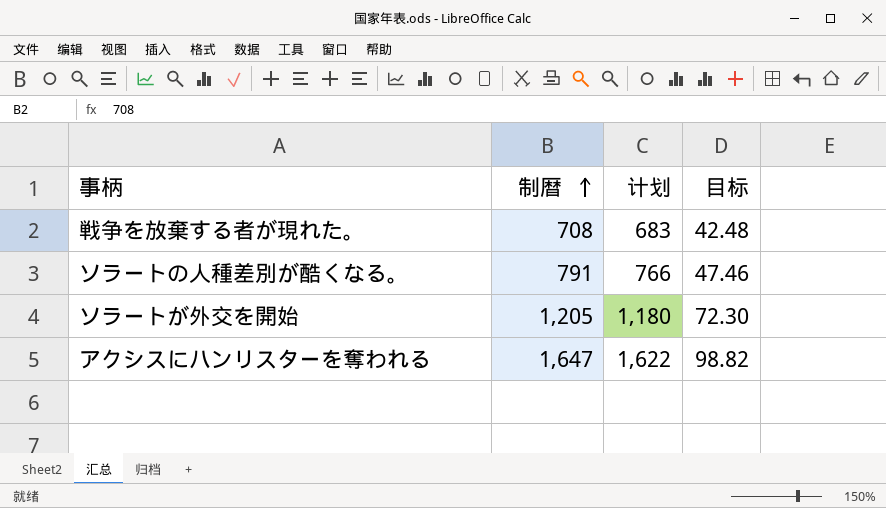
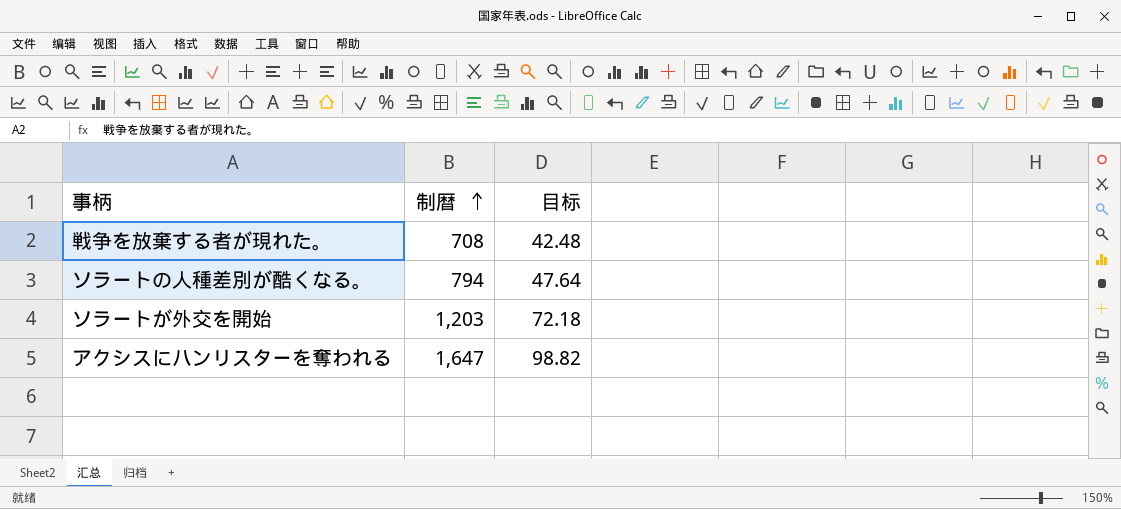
column 计划 | formula: [制暦] - 25 -> none
ソラートの人種差別が酷くなる。 | 制暦: 791 -> 794
ソラートの人種差別が酷くなる。 | 目标: 47.46 -> 47.64
ソラートが外交を開始 | 制暦: 1,205 -> 1,203
ソラートが外交を開始 | 目标: 72.30 -> 72.18

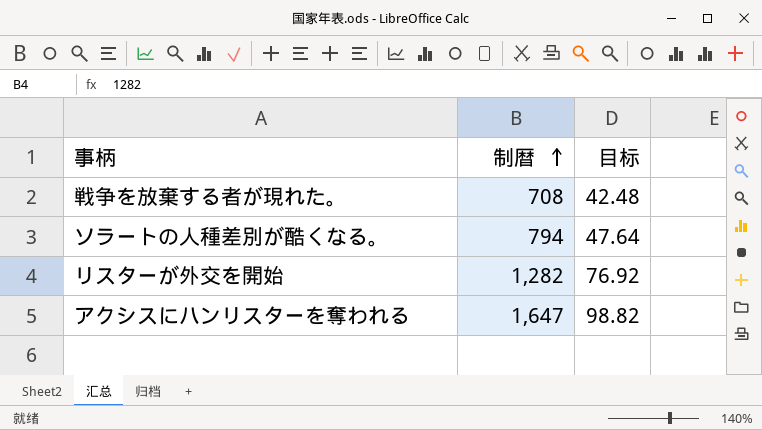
row ソラートが外交を開始: 1,203 | 72.18 -> none
row リスターが外交を開始: none -> 1,282 | 76.92

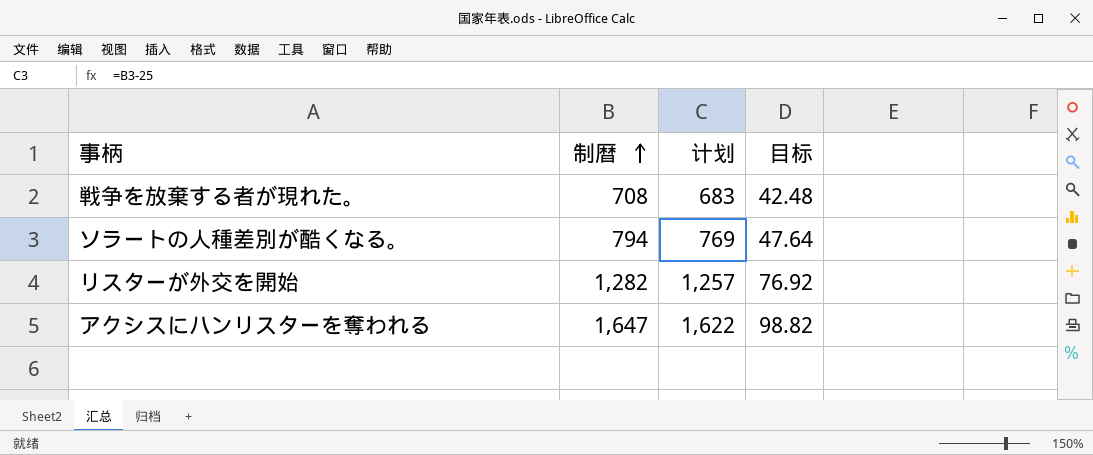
column 计划 | formula: none -> [制暦] - 25

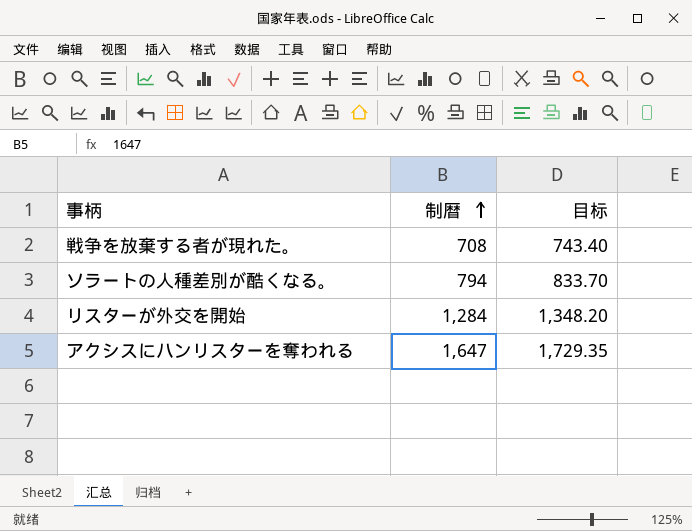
column 计划 | formula: [制暦] - 25 -> none
column 目标 | formula: [制暦] * 0.06 -> [制暦] * 1.05
リスターが外交を開始 | 制暦: 1,282 -> 1,284

